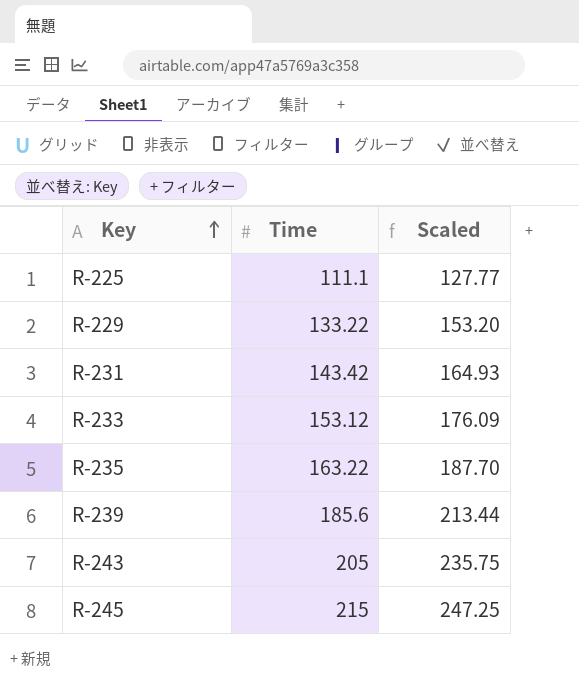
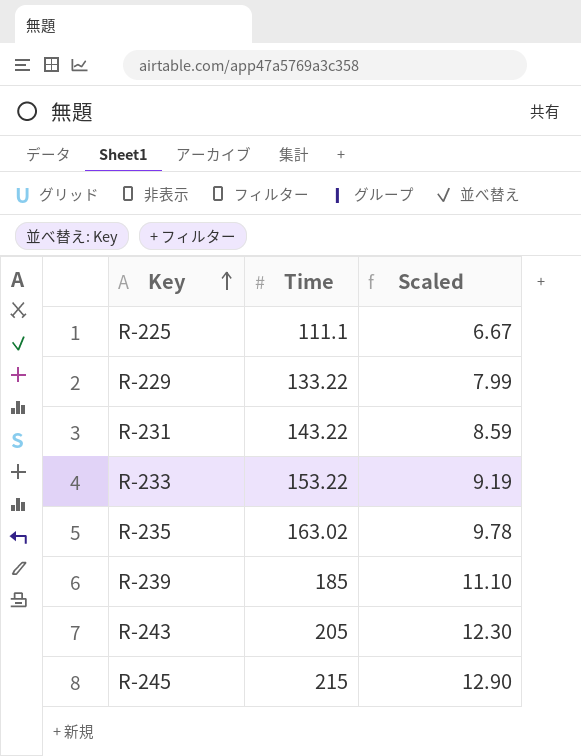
column Scaled | formula: [Time] * 1.15 -> [Time] * 0.06
R-231 | Time: 143.42 -> 143.22
R-233 | Time: 153.12 -> 153.22
R-235 | Time: 163.22 -> 163.02
R-239 | Time: 185.6 -> 185

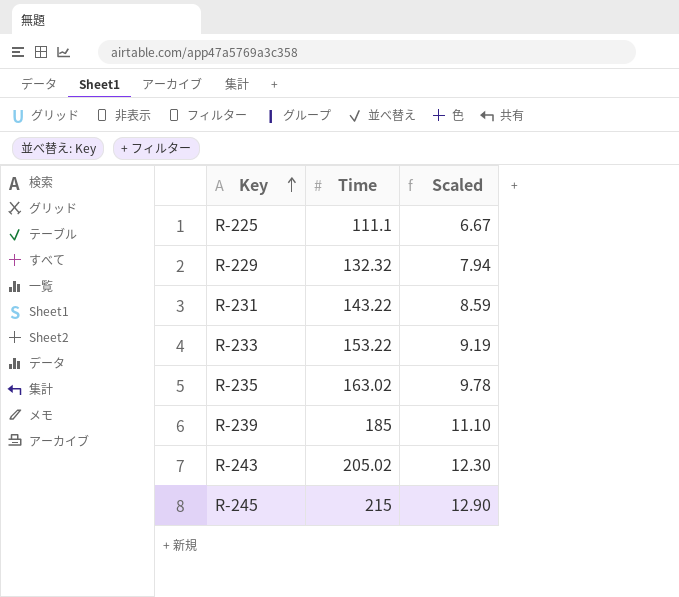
R-229 | Time: 133.22 -> 132.32
R-229 | Scaled: 7.99 -> 7.94
R-243 | Time: 205 -> 205.02

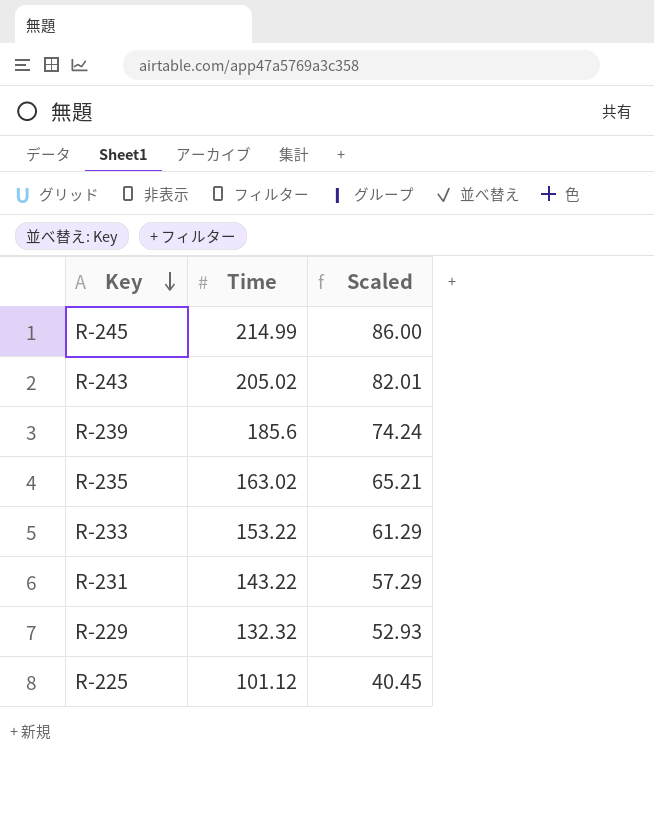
row order: Key ascending -> Key descending
column Scaled | formula: [Time] * 0.06 -> [Time] * 0.4
R-245 | Time: 215 -> 214.99
R-239 | Time: 185 -> 185.6
R-225 | Time: 111.1 -> 101.12

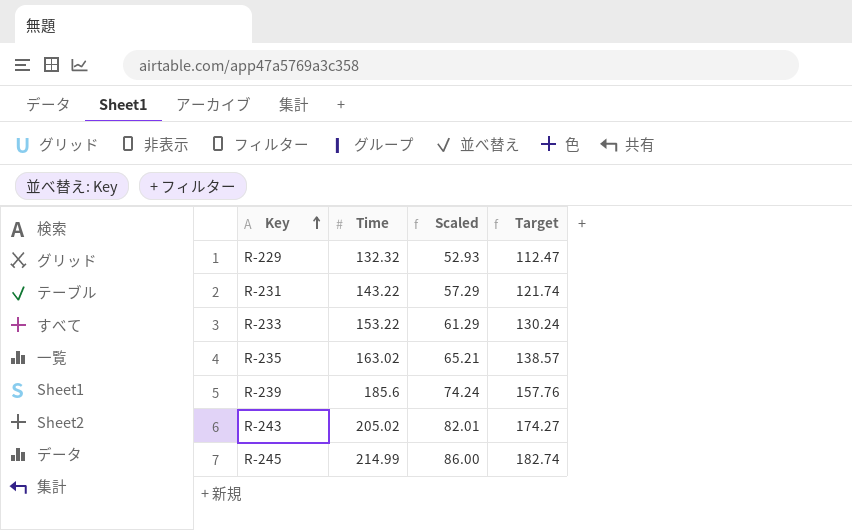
row order: Key descending -> Key ascending
column Target | formula: none -> [Time] * 0.85
row R-225: 101.12 | 40.45 -> none

